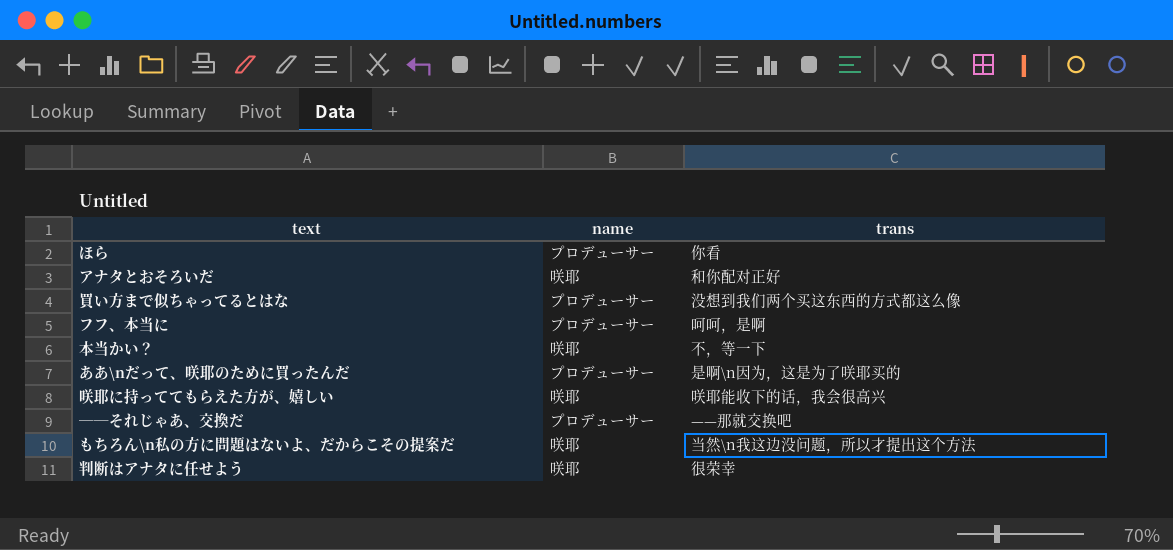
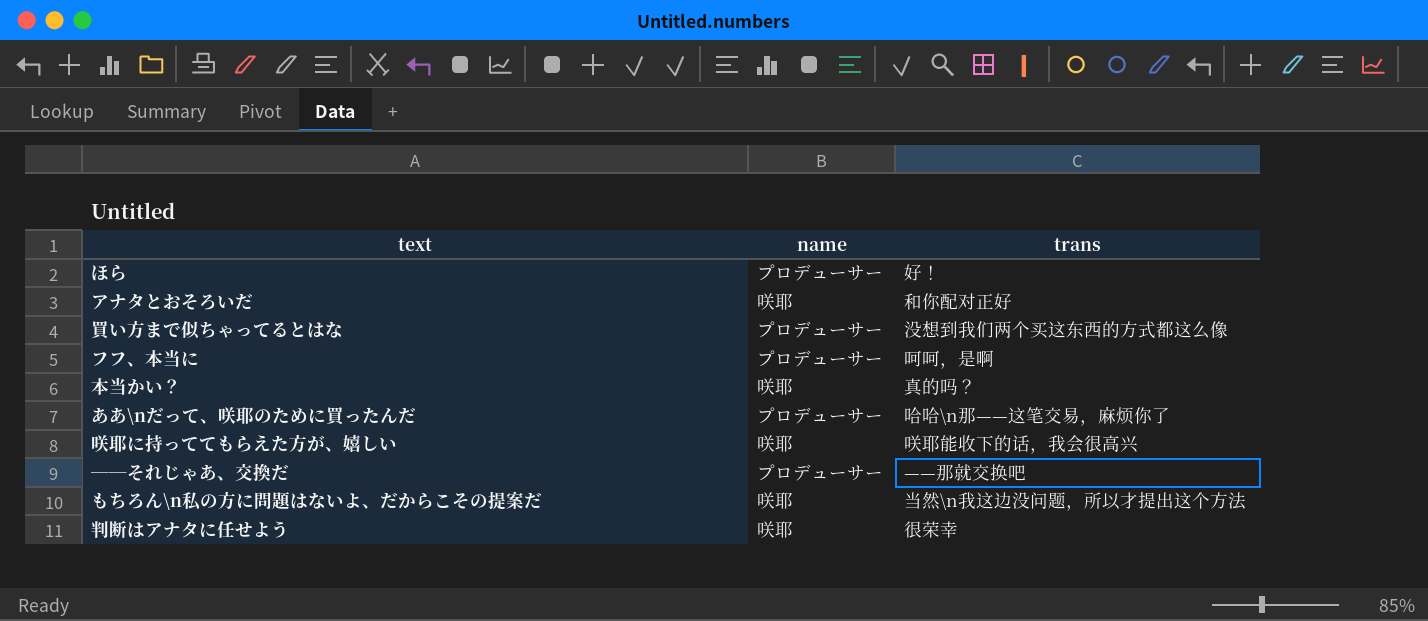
ほら | trans: 你看 -> 好！
本当かい？ | trans: 不，等一下 -> 真的吗？
ああ\nだって、咲耶のために買ったんだ | trans: 是啊\n因为，这是为了咲耶买的 -> 哈哈\n那——这笔交易，麻烦你了

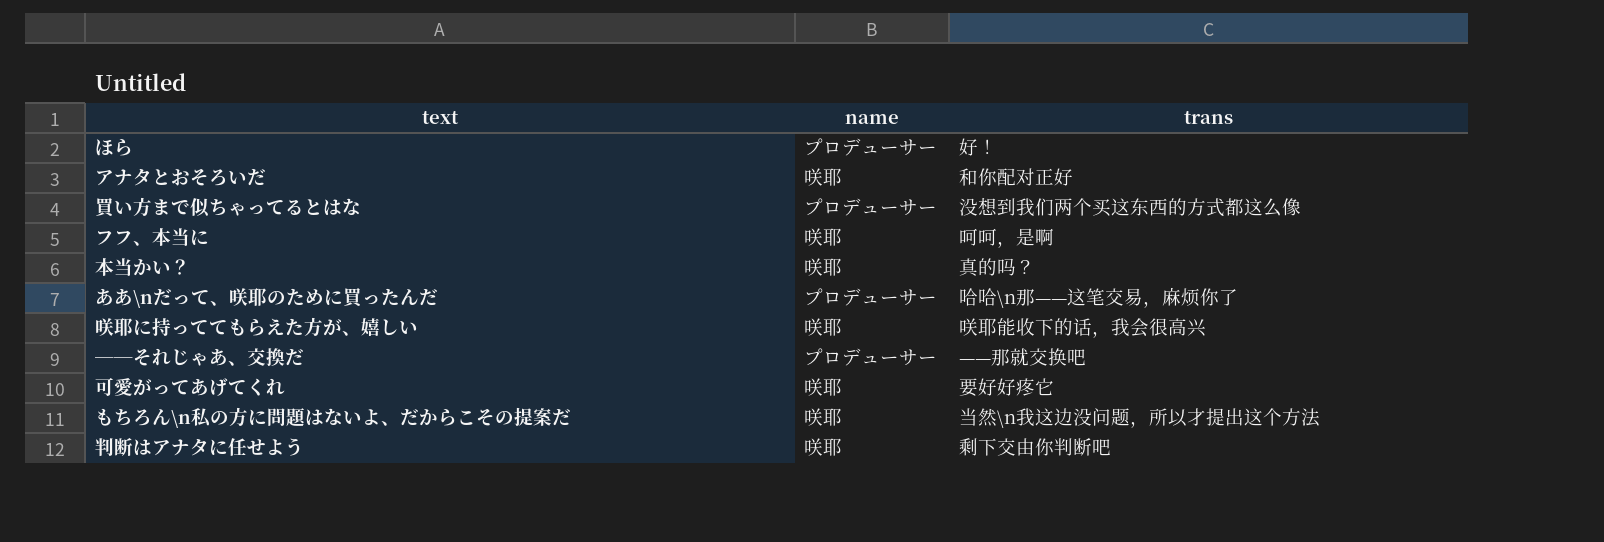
フフ、本当に | name: プロデューサー -> 咲耶
row 可愛がってあげてくれ: none -> 咲耶 | 要好好疼它
判断はアナタに任せよう | trans: 很荣幸 -> 剩下交由你判断吧

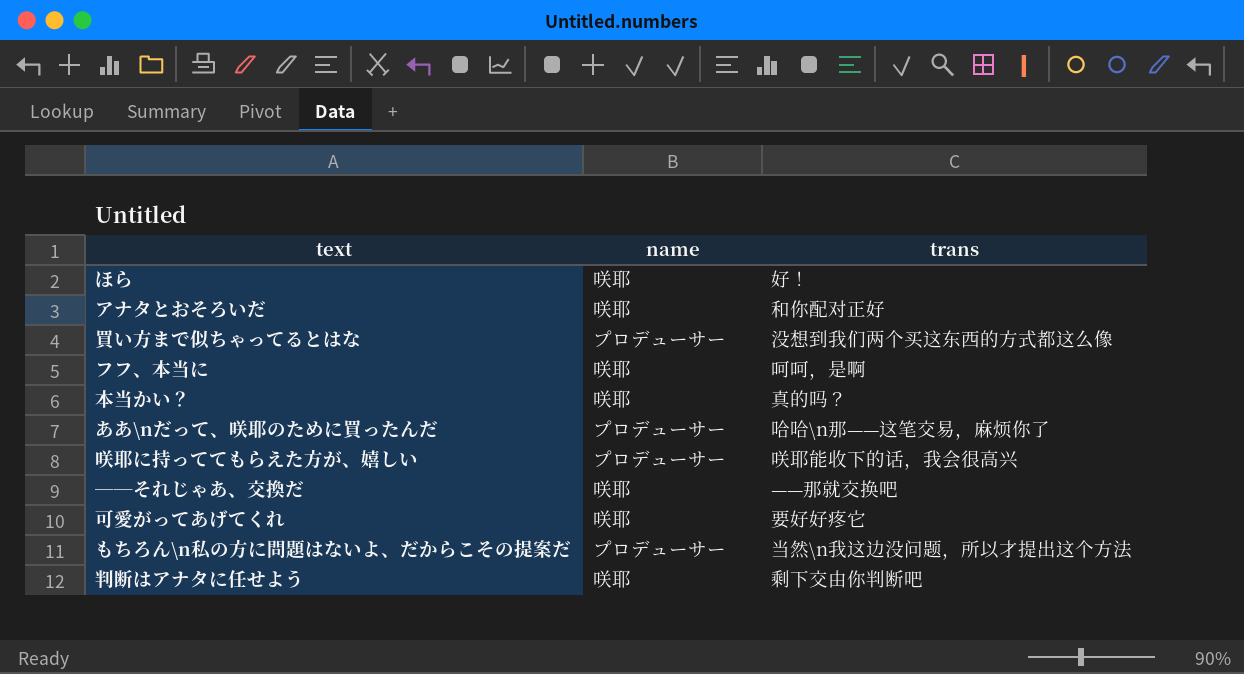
ほら | name: プロデューサー -> 咲耶
咲耶に持っててもらえた方が、嬉しい | name: 咲耶 -> プロデューサー
──それじゃあ、交換だ | name: プロデューサー -> 咲耶
もちろん\n私の方に問題はないよ、だからこその提案だ | name: 咲耶 -> プロデューサー

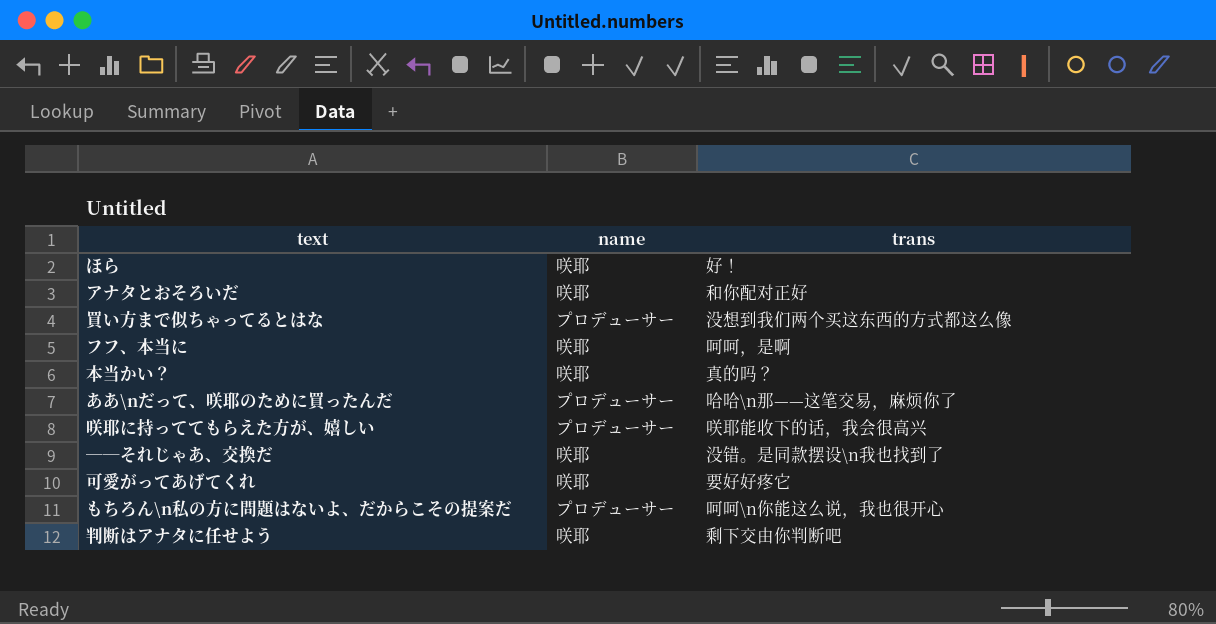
──それじゃあ、交換だ | trans: ——那就交换吧 -> 没错。是同款摆设\n我也找到了
もちろん\n私の方に問題はないよ、だからこその提案だ | trans: 当然\n我这边没问题，所以才提出这个方法 -> 呵呵\n你能这么说，我也很开心

